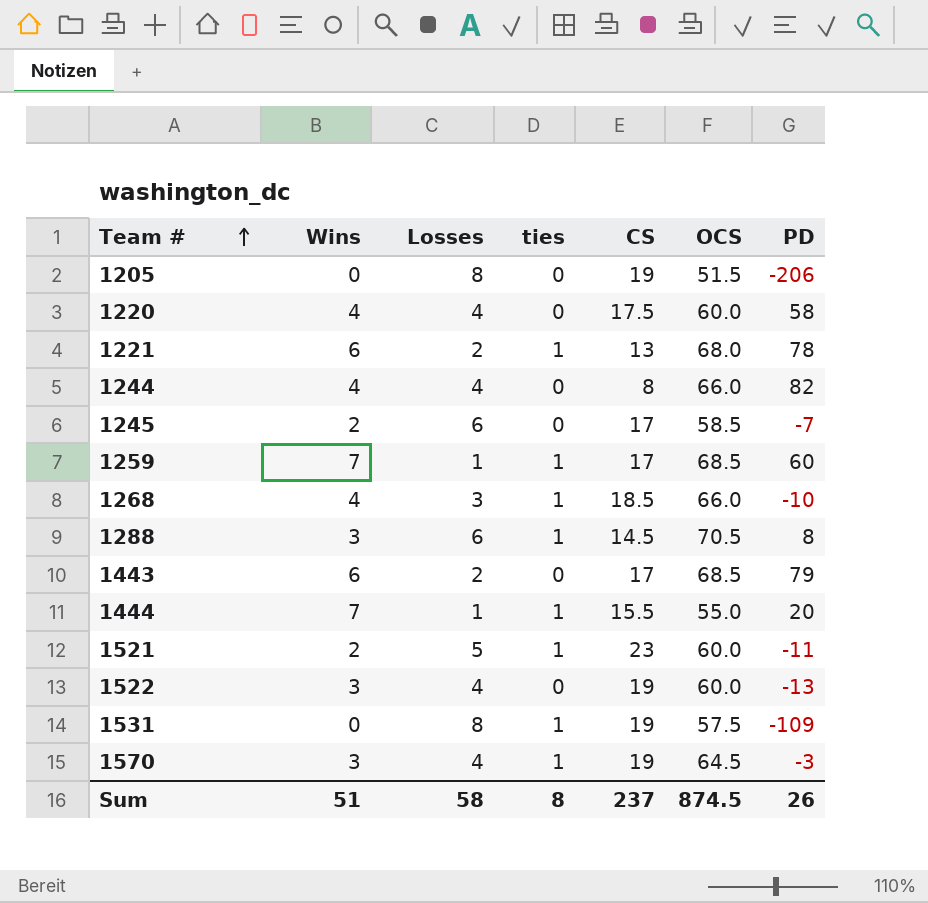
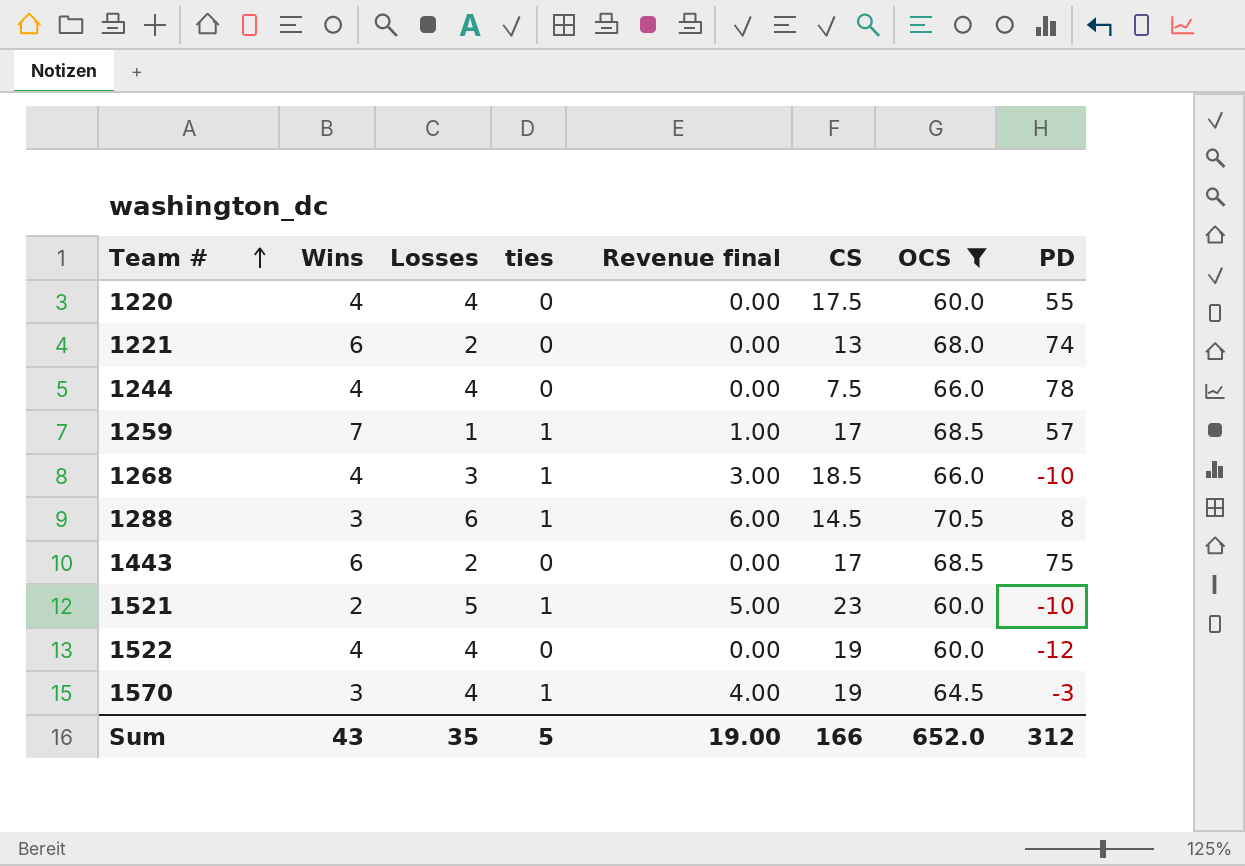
filter: none -> OCS >= 60.0
column Revenue final | formula: none -> [Losses] * [ties]
1220 | PD: 58 -> 55
1221 | ties: 1 -> 0
1221 | PD: 78 -> 74
1244 | CS: 8 -> 7.5
1244 | PD: 82 -> 78
1259 | PD: 60 -> 57
1443 | PD: 79 -> 75
1521 | PD: -11 -> -10
1522 | Wins: 3 -> 4
1522 | PD: -13 -> -12
Sum | Wins: 51 -> 43
Sum | Losses: 58 -> 35
Sum | ties: 8 -> 5
Sum | CS: 237 -> 166
Sum | OCS: 874.5 -> 652.0
Sum | PD: 26 -> 312

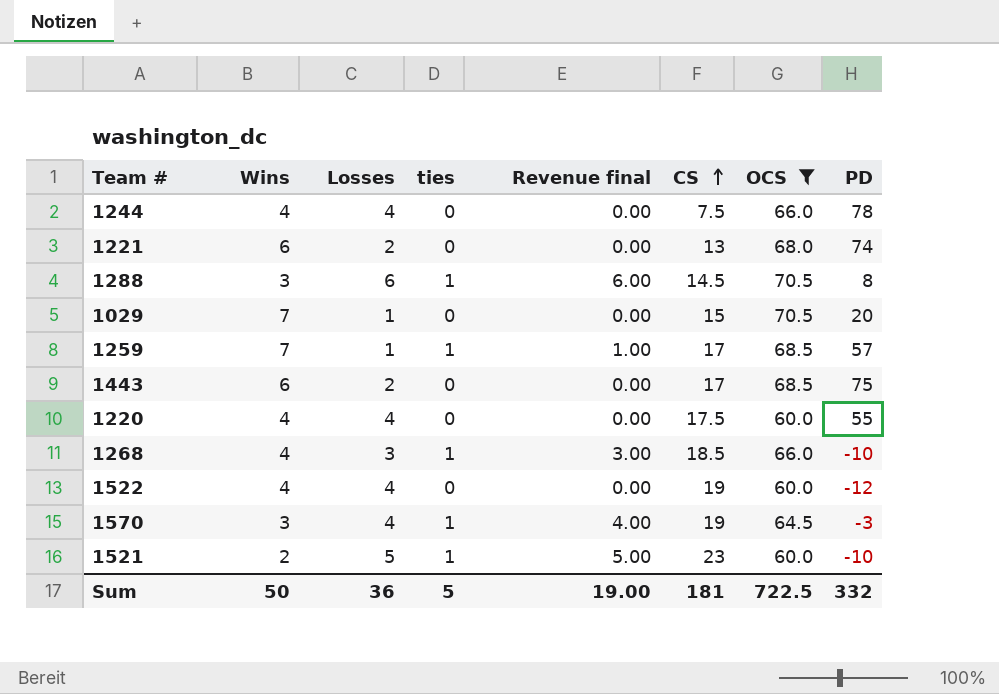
row order: Team # ascending -> CS ascending
row 1029: none -> 7 | 1 | 0 | 0.00 | 15 | 70.5 | 20
Sum | Wins: 43 -> 50
Sum | Losses: 35 -> 36
Sum | CS: 166 -> 181
Sum | OCS: 652.0 -> 722.5
Sum | PD: 312 -> 332

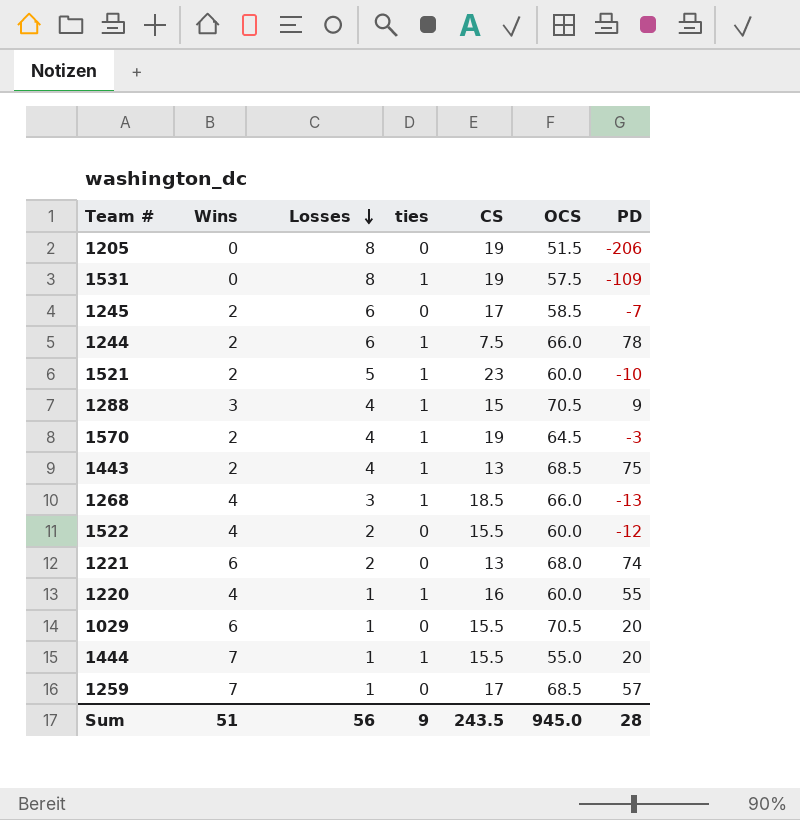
filter: OCS >= 60.0 -> none
row order: CS ascending -> Losses descending
column Revenue final | formula: [Losses] * [ties] -> none
1244 | Wins: 4 -> 2
1244 | Losses: 4 -> 6
1244 | ties: 0 -> 1
1288 | Losses: 6 -> 4
1288 | CS: 14.5 -> 15
1288 | PD: 8 -> 9
1570 | Wins: 3 -> 2
1443 | Wins: 6 -> 2
1443 | Losses: 2 -> 4
1443 | ties: 0 -> 1
1443 | CS: 17 -> 13
1268 | PD: -10 -> -13
1522 | Losses: 4 -> 2
1522 | CS: 19 -> 15.5
1220 | Losses: 4 -> 1
1220 | ties: 0 -> 1
1220 | CS: 17.5 -> 16
1029 | Wins: 7 -> 6
1029 | CS: 15 -> 15.5
1259 | ties: 1 -> 0
Sum | Wins: 50 -> 51
Sum | Losses: 36 -> 56
Sum | ties: 5 -> 9
Sum | CS: 181 -> 243.5
Sum | OCS: 722.5 -> 945.0
Sum | PD: 332 -> 28

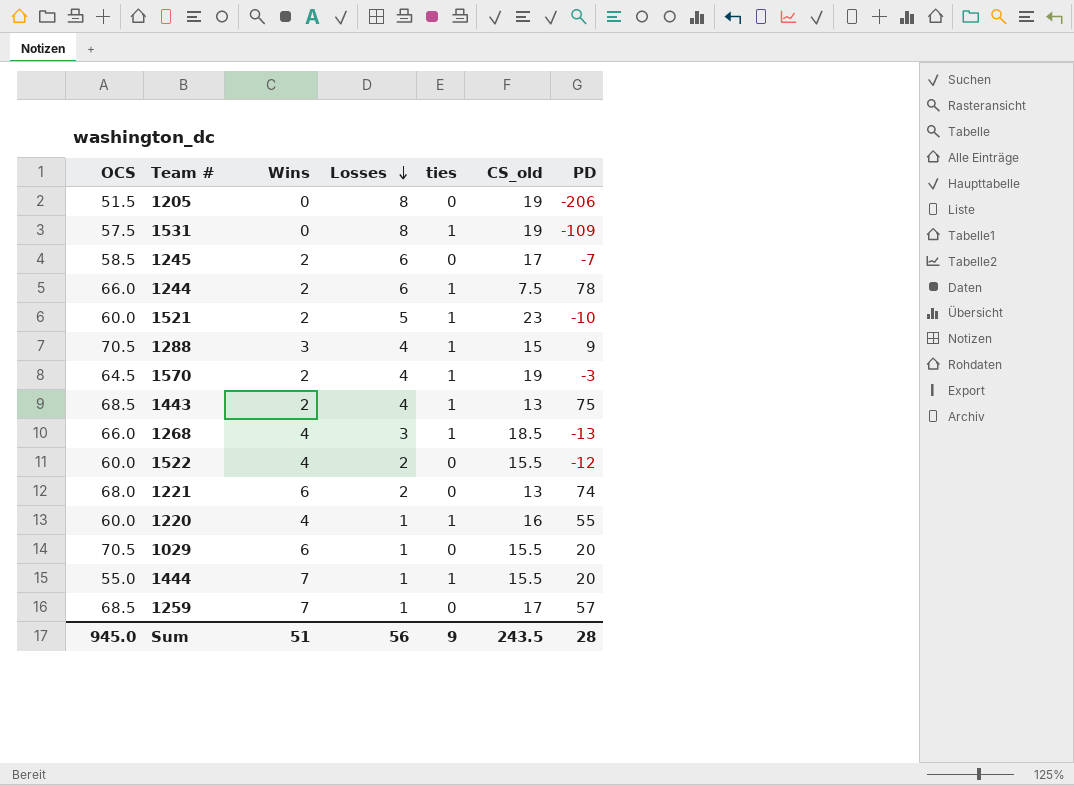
column OCS | position: 6 -> 1
column name: CS -> CS_old

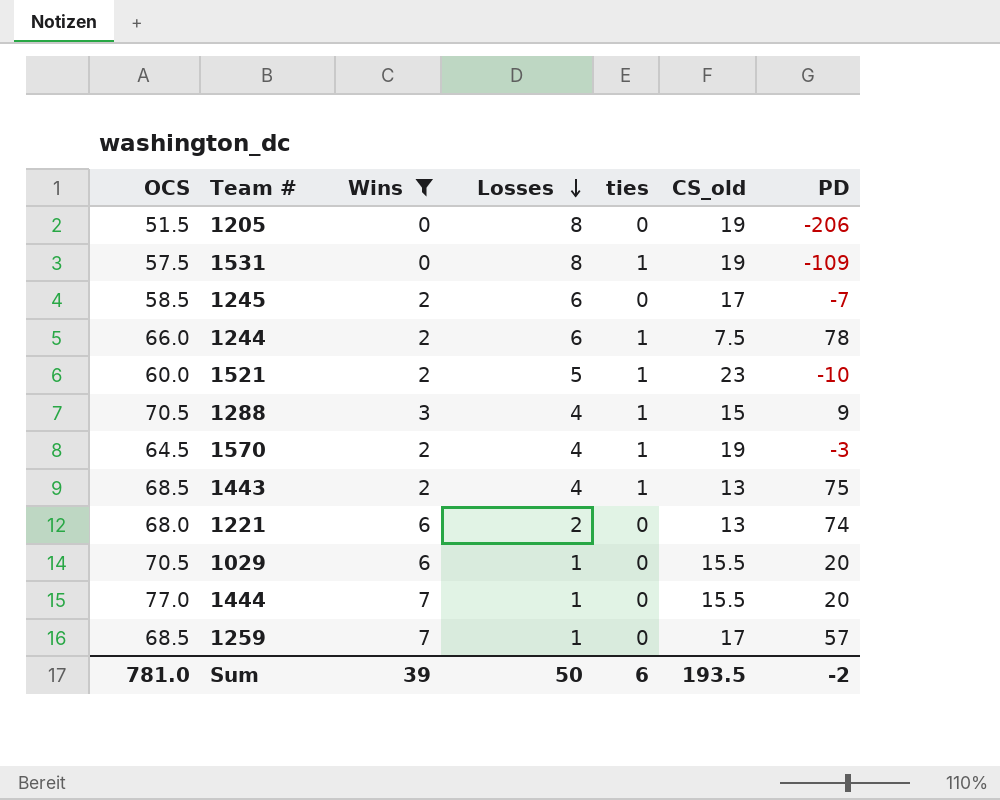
filter: none -> Wins != 4
1444 | OCS: 55.0 -> 77.0
1444 | ties: 1 -> 0
Sum | OCS: 945.0 -> 781.0
Sum | Wins: 51 -> 39
Sum | Losses: 56 -> 50
Sum | ties: 9 -> 6
Sum | CS_old: 243.5 -> 193.5
Sum | PD: 28 -> -2

